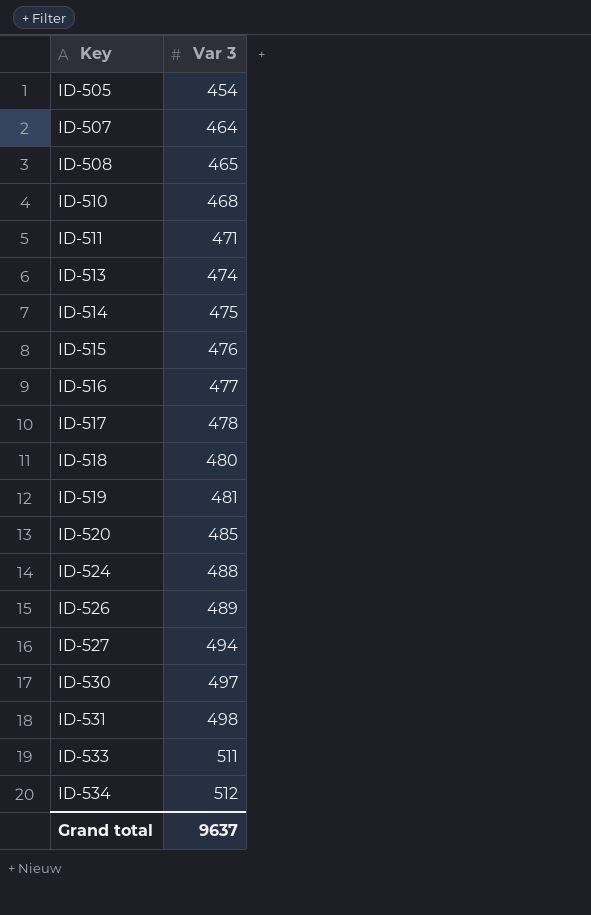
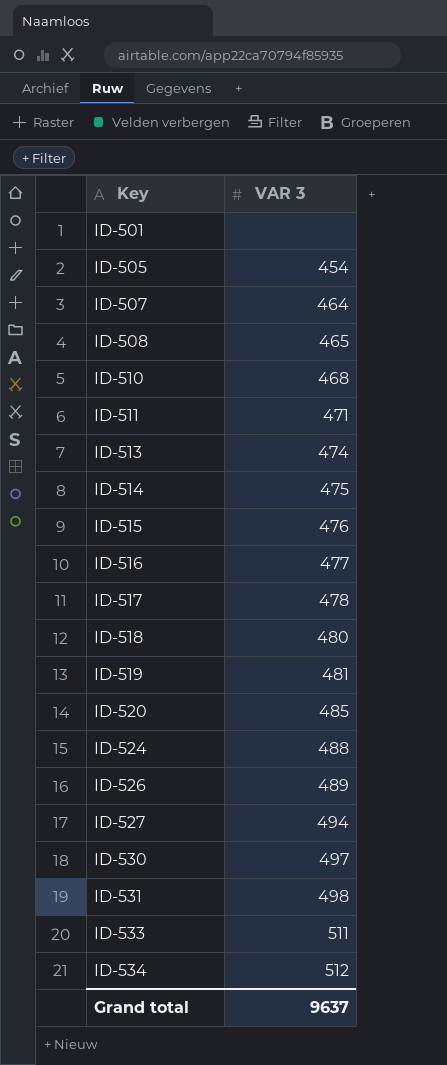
column name: Var 3 -> VAR 3
row ID-501: none -> none

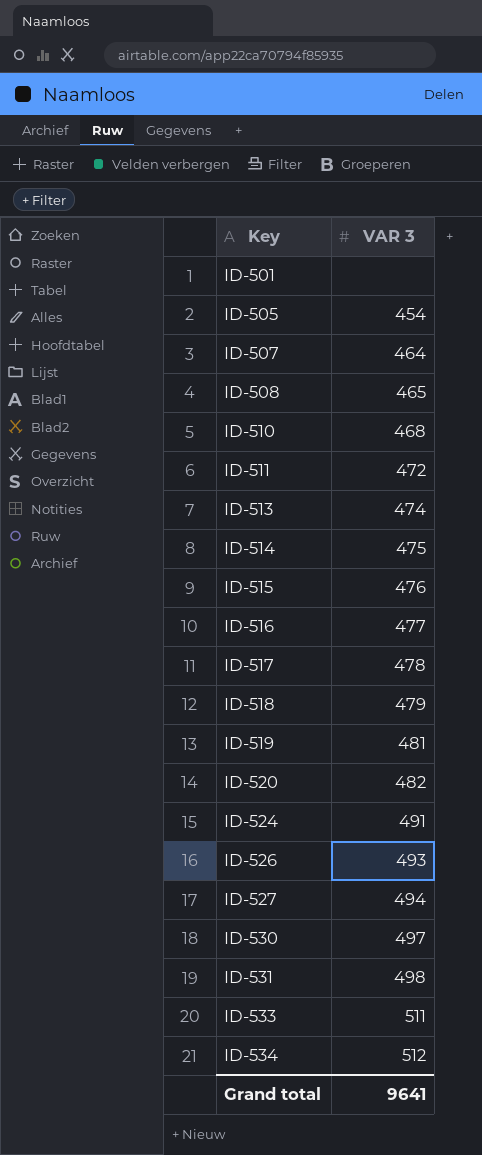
ID-511 | VAR 3: 471 -> 472
ID-518 | VAR 3: 480 -> 479
ID-520 | VAR 3: 485 -> 482
ID-524 | VAR 3: 488 -> 491
ID-526 | VAR 3: 489 -> 493
Grand total | VAR 3: 9637 -> 9641

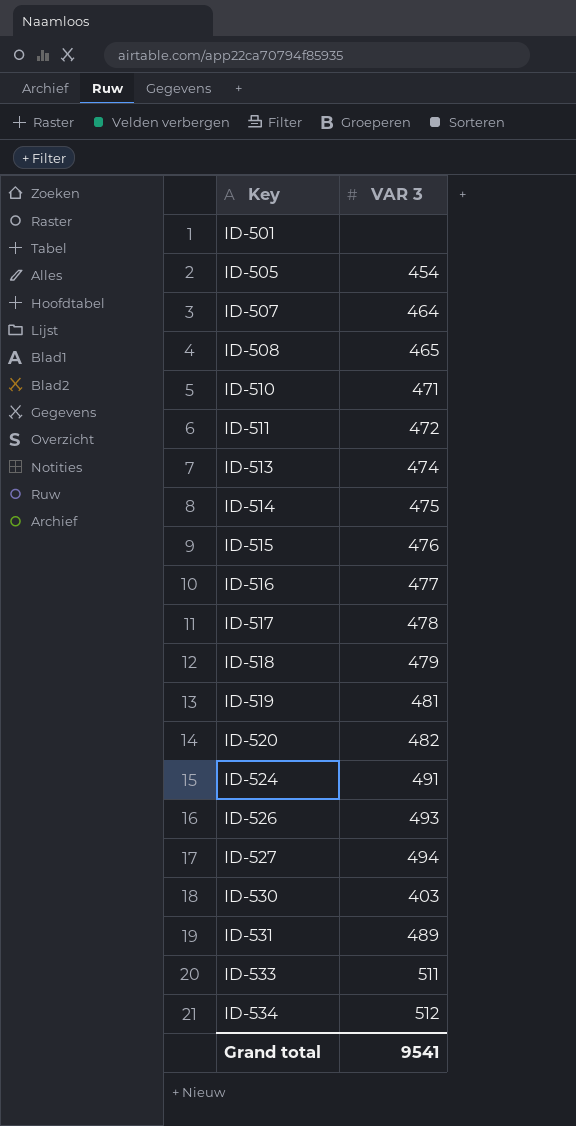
ID-510 | VAR 3: 468 -> 471
ID-530 | VAR 3: 497 -> 403
ID-531 | VAR 3: 498 -> 489
Grand total | VAR 3: 9641 -> 9541

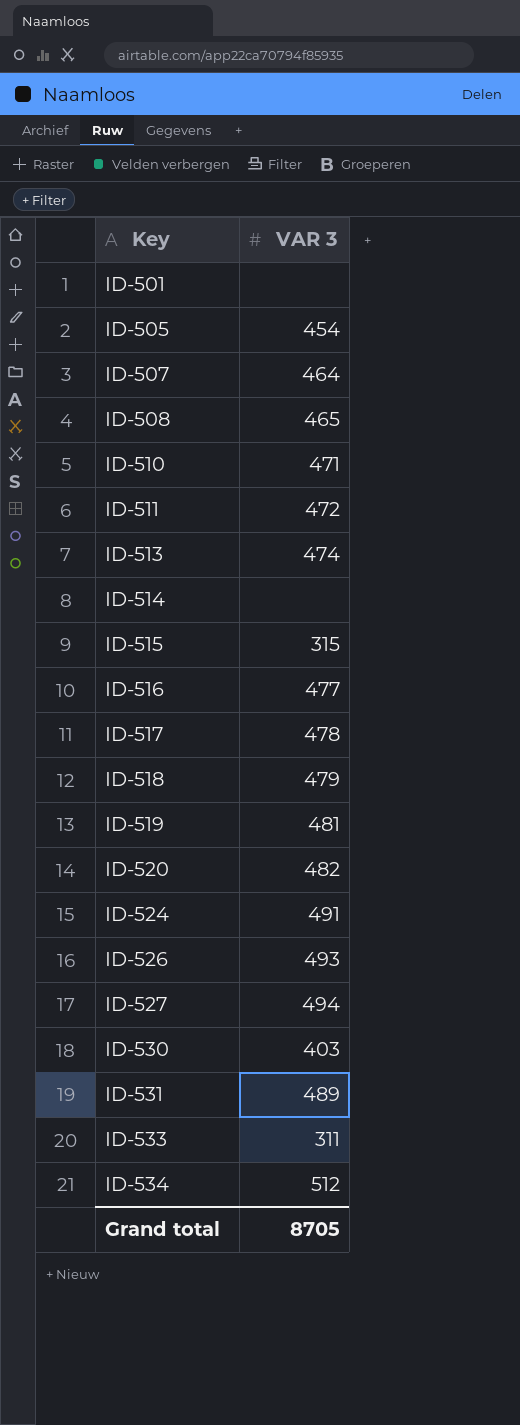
ID-514 | VAR 3: 475 -> none
ID-515 | VAR 3: 476 -> 315
ID-533 | VAR 3: 511 -> 311
Grand total | VAR 3: 9541 -> 8705

